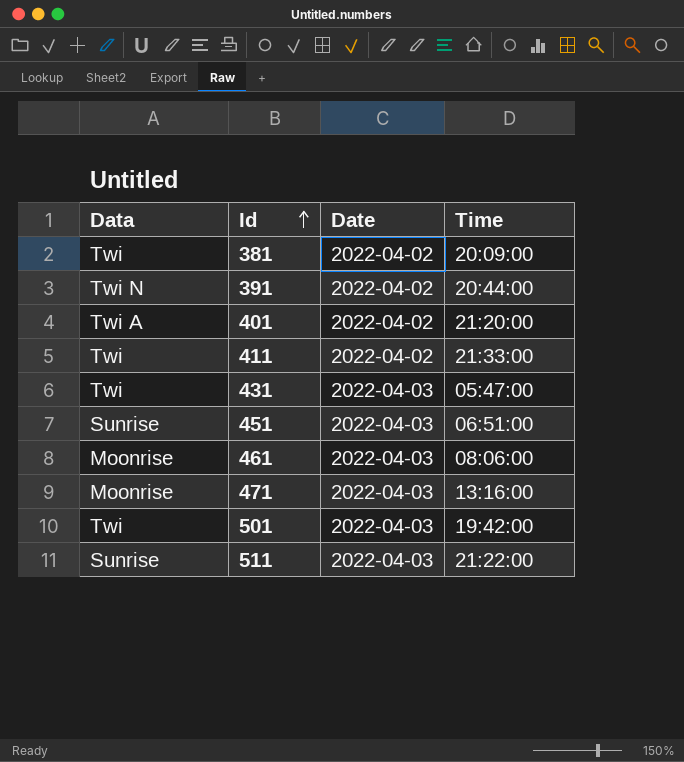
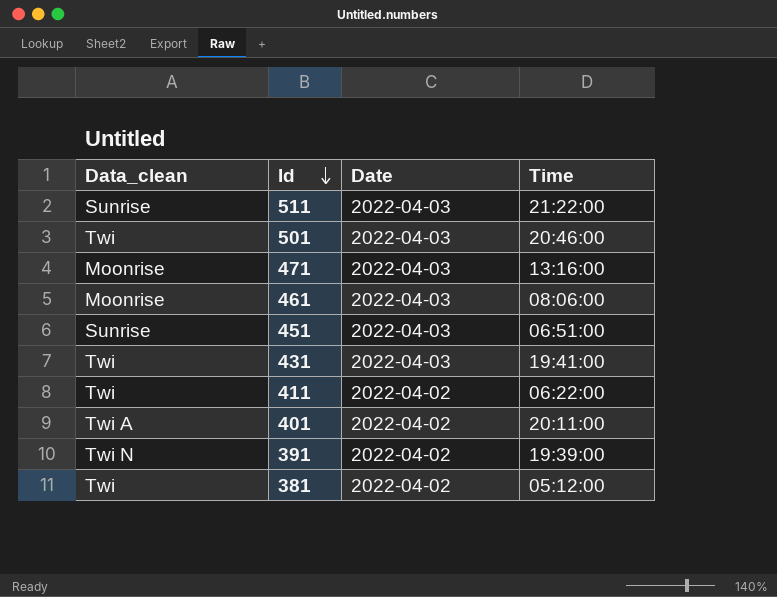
row order: Id ascending -> Id descending
column name: Data -> Data_clean
501 | Time: 19:42:00 -> 20:46:00
431 | Time: 05:47:00 -> 19:41:00
411 | Time: 21:33:00 -> 06:22:00
401 | Time: 21:20:00 -> 20:11:00
391 | Time: 20:44:00 -> 19:39:00
381 | Time: 20:09:00 -> 05:12:00

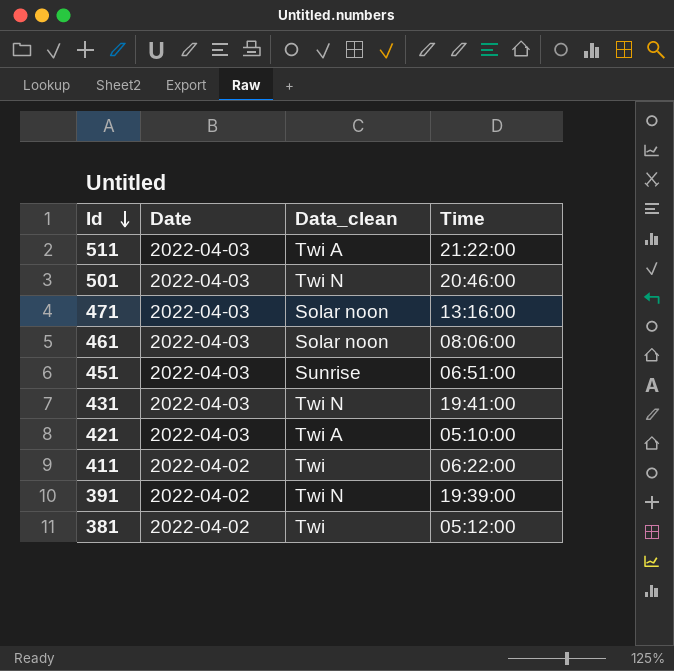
column Data_clean | position: 1 -> 3
row 401: Twi A | 2022-04-02 | 20:11:00 -> none
511 | Data_clean: Sunrise -> Twi A
501 | Data_clean: Twi -> Twi N
471 | Data_clean: Moonrise -> Solar noon
461 | Data_clean: Moonrise -> Solar noon
431 | Data_clean: Twi -> Twi N
row 421: none -> 2022-04-03 | Twi A | 05:10:00

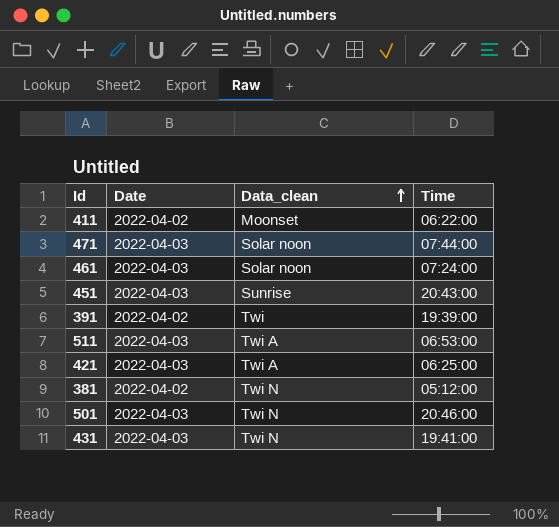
row order: Id descending -> Data_clean ascending
411 | Data_clean: Twi -> Moonset
471 | Time: 13:16:00 -> 07:44:00
461 | Time: 08:06:00 -> 07:24:00
451 | Time: 06:51:00 -> 20:43:00
391 | Data_clean: Twi N -> Twi
511 | Time: 21:22:00 -> 06:53:00
421 | Time: 05:10:00 -> 06:25:00
381 | Data_clean: Twi -> Twi N

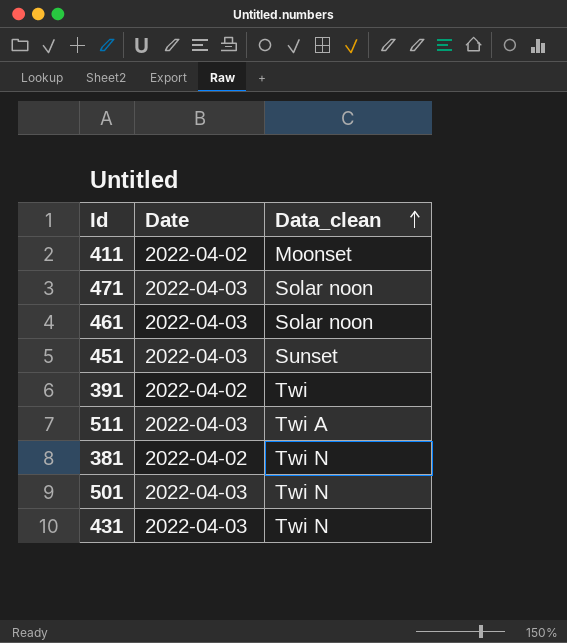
column Time | position: 4 -> none
row 421: 2022-04-03 | Twi A | 06:25:00 -> none
451 | Data_clean: Sunrise -> Sunset

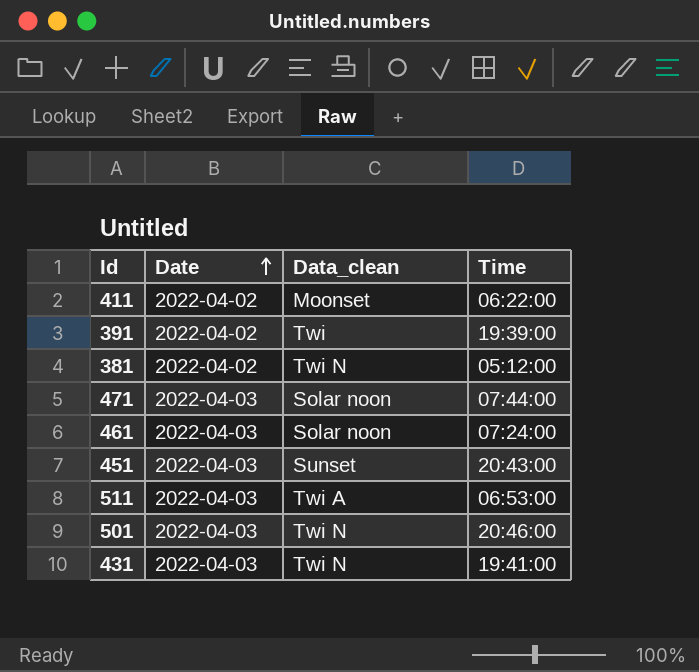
row order: Data_clean ascending -> Date ascending
column Time | position: none -> 4

